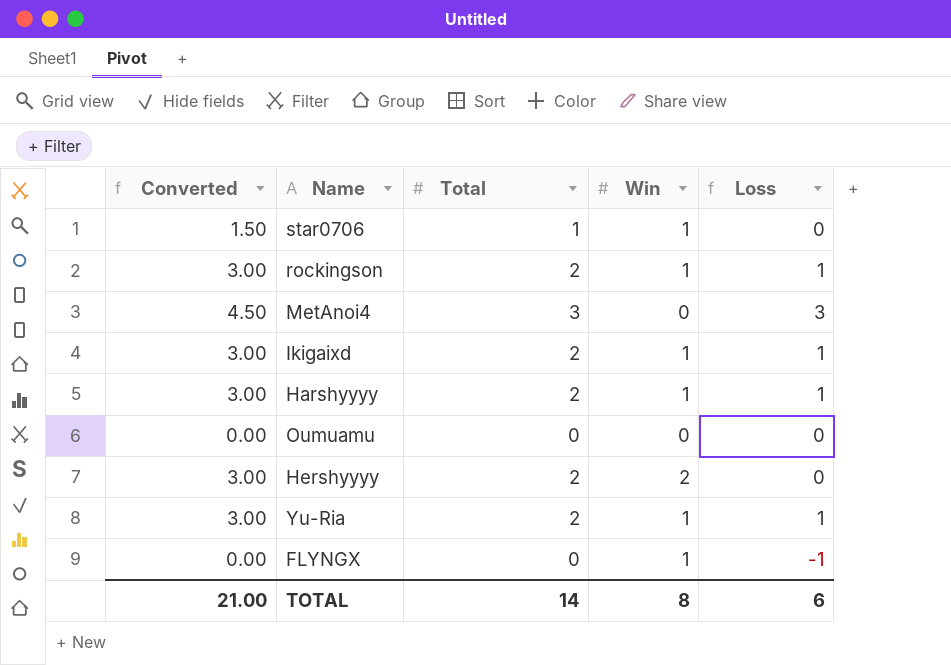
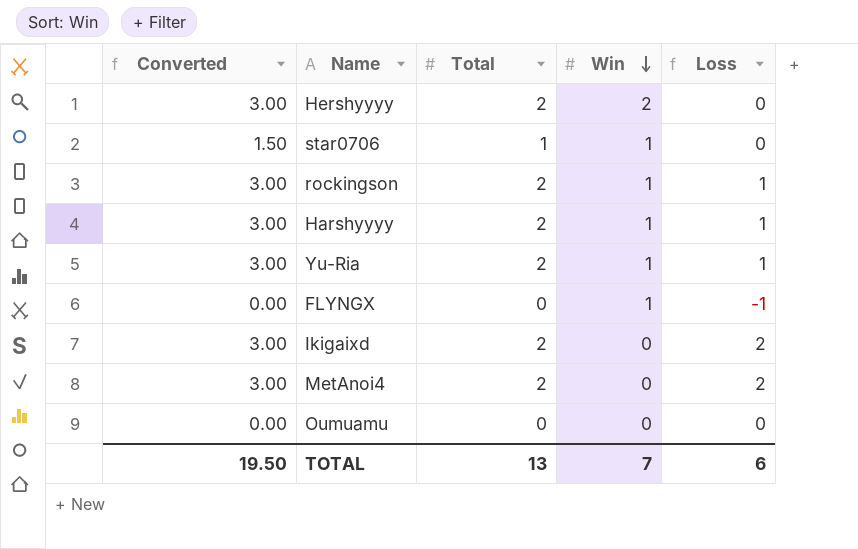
row order: none -> Win descending
Ikigaixd | Win: 1 -> 0
Ikigaixd | Loss: 1 -> 2
MetAnoi4 | Converted: 4.50 -> 3.00
MetAnoi4 | Total: 3 -> 2
MetAnoi4 | Loss: 3 -> 2
TOTAL | Converted: 21.00 -> 19.50
TOTAL | Total: 14 -> 13
TOTAL | Win: 8 -> 7

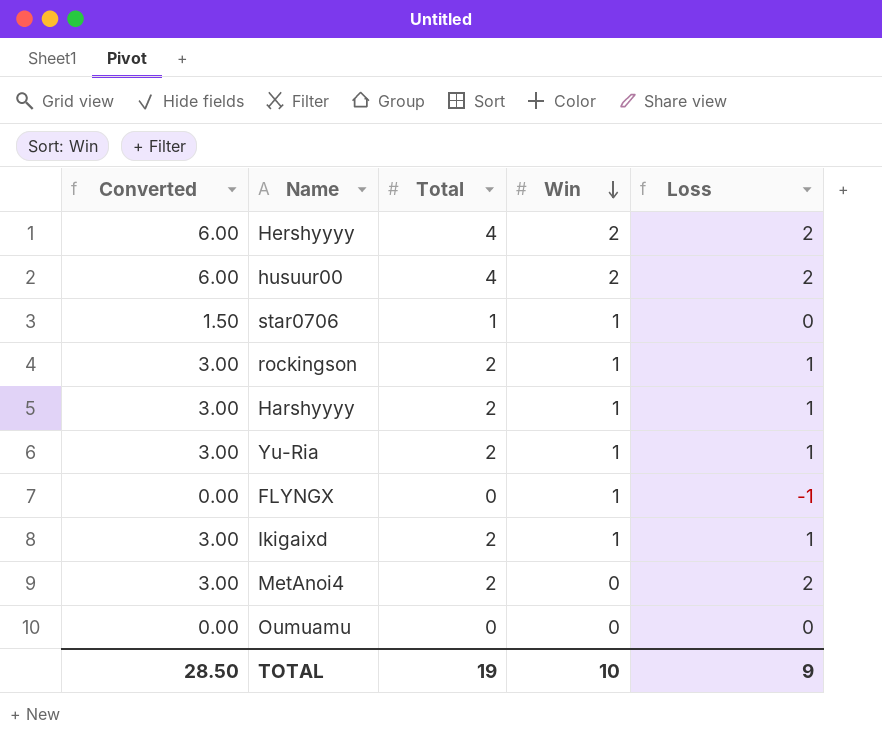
Hershyyyy | Converted: 3.00 -> 6.00
Hershyyyy | Total: 2 -> 4
Hershyyyy | Loss: 0 -> 2
row husuur00: none -> 6.00 | 4 | 2 | 2
Ikigaixd | Win: 0 -> 1
Ikigaixd | Loss: 2 -> 1
TOTAL | Converted: 19.50 -> 28.50
TOTAL | Total: 13 -> 19
TOTAL | Win: 7 -> 10
TOTAL | Loss: 6 -> 9

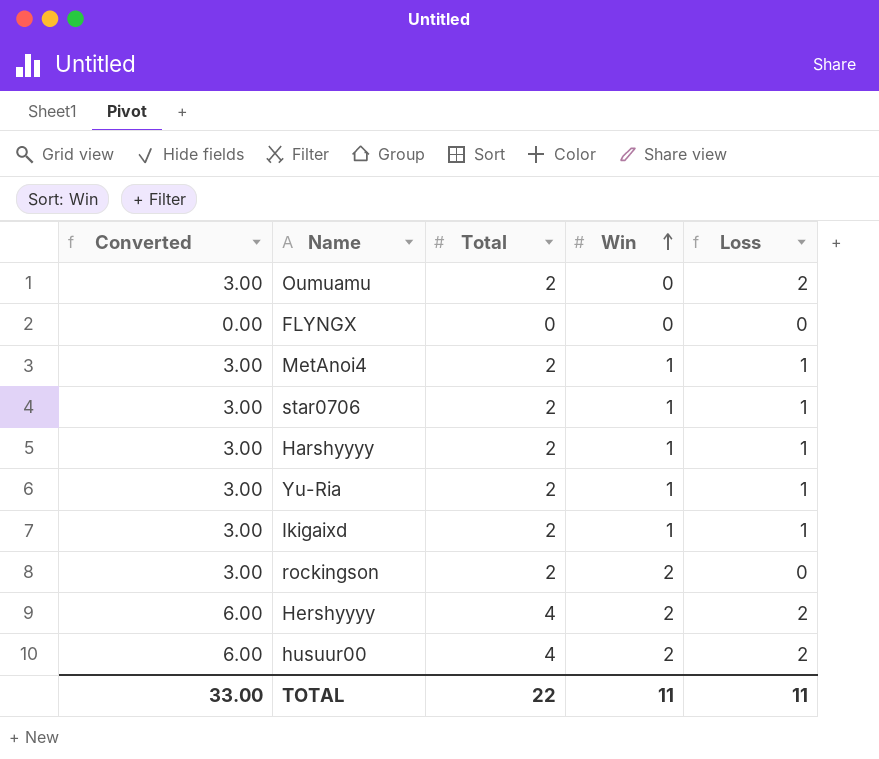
row order: Win descending -> Win ascending
Oumuamu | Converted: 0.00 -> 3.00
Oumuamu | Total: 0 -> 2
Oumuamu | Loss: 0 -> 2
FLYNGX | Win: 1 -> 0
FLYNGX | Loss: -1 -> 0
MetAnoi4 | Win: 0 -> 1
MetAnoi4 | Loss: 2 -> 1
star0706 | Converted: 1.50 -> 3.00
star0706 | Total: 1 -> 2
star0706 | Loss: 0 -> 1
rockingson | Win: 1 -> 2
rockingson | Loss: 1 -> 0
TOTAL | Converted: 28.50 -> 33.00
TOTAL | Total: 19 -> 22
TOTAL | Win: 10 -> 11
TOTAL | Loss: 9 -> 11

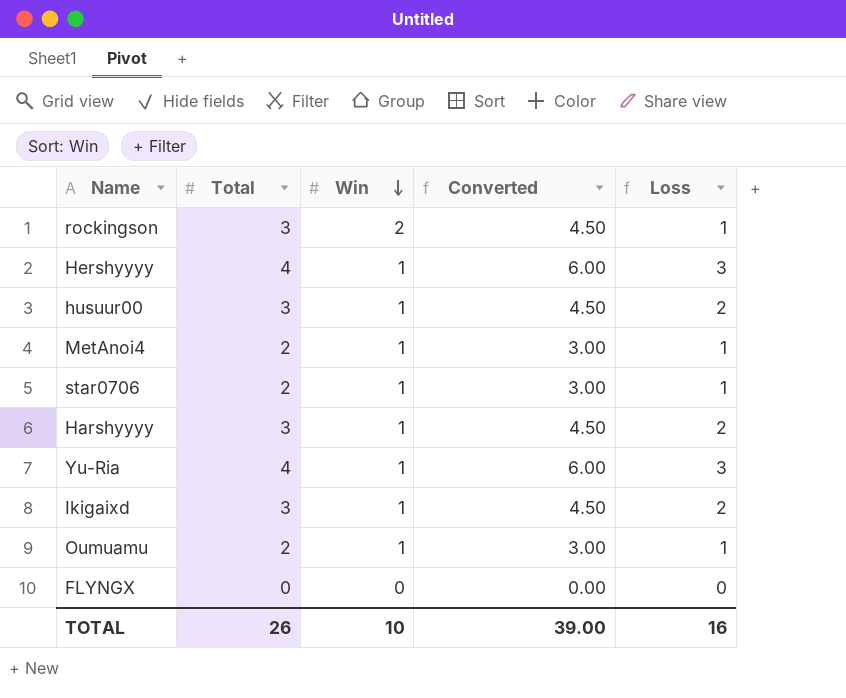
row order: Win ascending -> Win descending
column Converted | position: 1 -> 4
rockingson | Total: 2 -> 3
rockingson | Converted: 3.00 -> 4.50
rockingson | Loss: 0 -> 1
Hershyyyy | Win: 2 -> 1
Hershyyyy | Loss: 2 -> 3
husuur00 | Total: 4 -> 3
husuur00 | Win: 2 -> 1
husuur00 | Converted: 6.00 -> 4.50
Harshyyyy | Total: 2 -> 3
Harshyyyy | Converted: 3.00 -> 4.50
Harshyyyy | Loss: 1 -> 2
Yu-Ria | Total: 2 -> 4
Yu-Ria | Converted: 3.00 -> 6.00
Yu-Ria | Loss: 1 -> 3
Ikigaixd | Total: 2 -> 3
Ikigaixd | Converted: 3.00 -> 4.50
Ikigaixd | Loss: 1 -> 2
Oumuamu | Win: 0 -> 1
Oumuamu | Loss: 2 -> 1
TOTAL | Total: 22 -> 26
TOTAL | Win: 11 -> 10
TOTAL | Converted: 33.00 -> 39.00
TOTAL | Loss: 11 -> 16

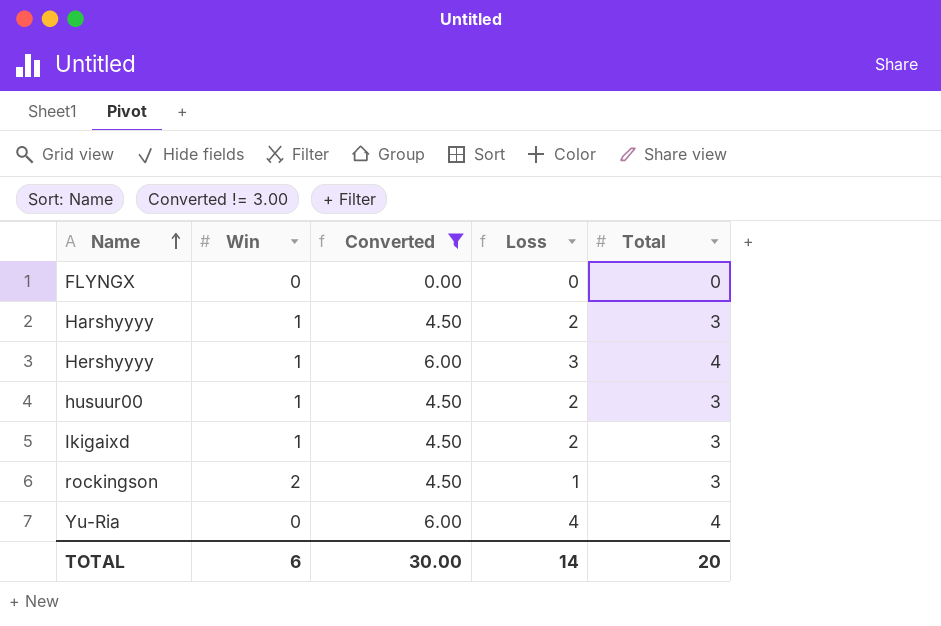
filter: none -> Converted != 3.00
row order: Win descending -> Name ascending
column Total | position: 2 -> 5
Yu-Ria | Win: 1 -> 0
Yu-Ria | Loss: 3 -> 4
TOTAL | Win: 10 -> 6
TOTAL | Converted: 39.00 -> 30.00
TOTAL | Loss: 16 -> 14
TOTAL | Total: 26 -> 20

